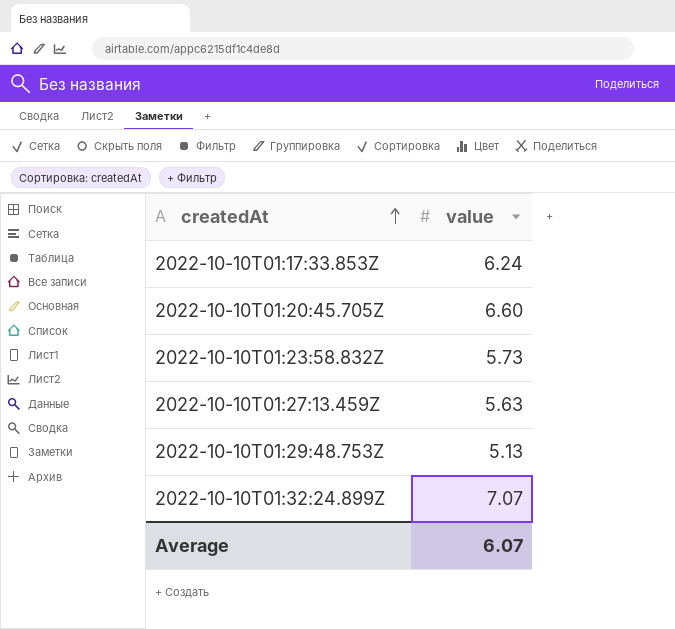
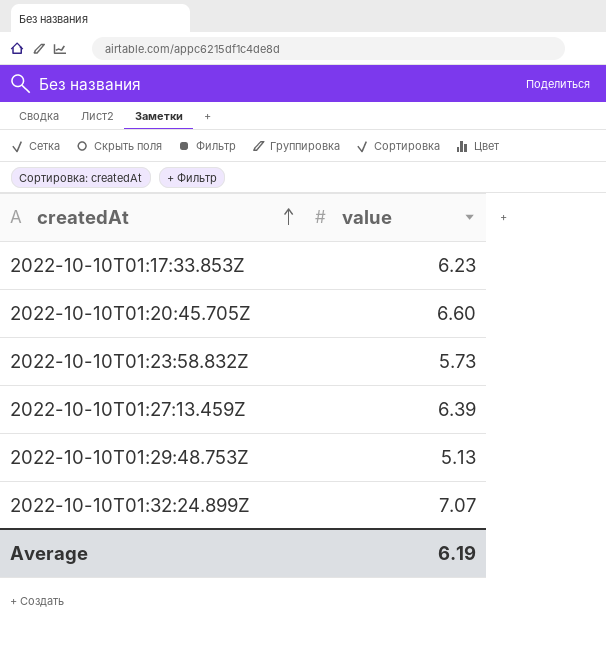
2022-10-10T01:17:33.853Z | value: 6.24 -> 6.23
2022-10-10T01:27:13.459Z | value: 5.63 -> 6.39
Average | value: 6.07 -> 6.19

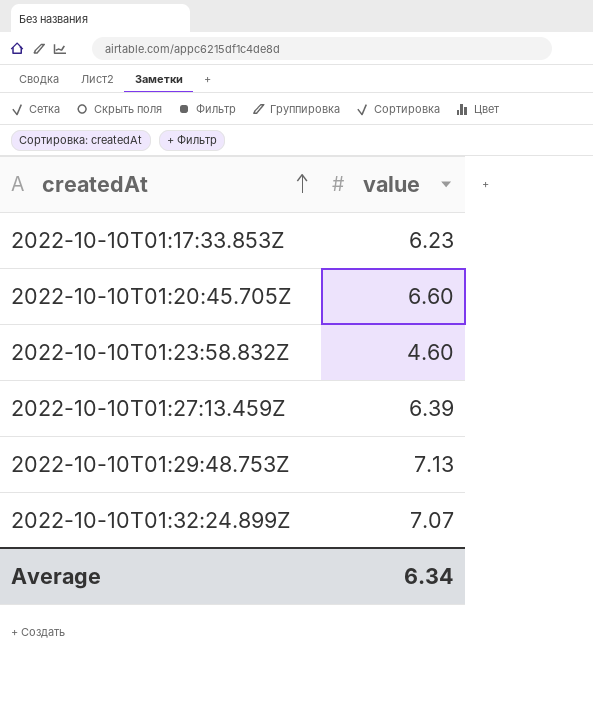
2022-10-10T01:23:58.832Z | value: 5.73 -> 4.60
2022-10-10T01:29:48.753Z | value: 5.13 -> 7.13
Average | value: 6.19 -> 6.34

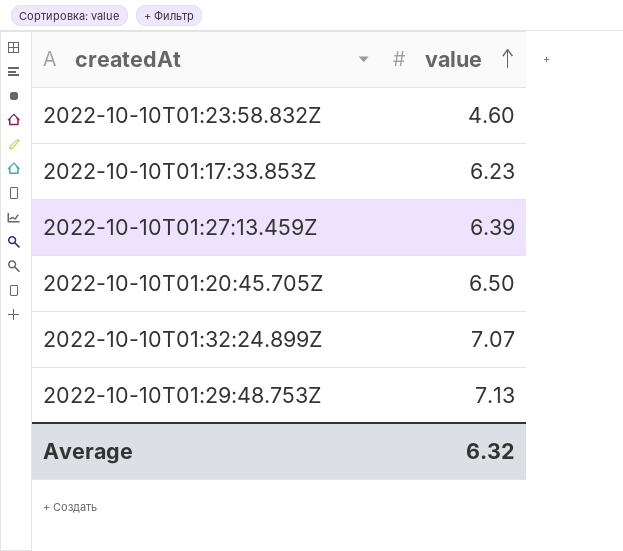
row order: createdAt ascending -> value ascending
2022-10-10T01:20:45.705Z | value: 6.60 -> 6.50
Average | value: 6.34 -> 6.32

